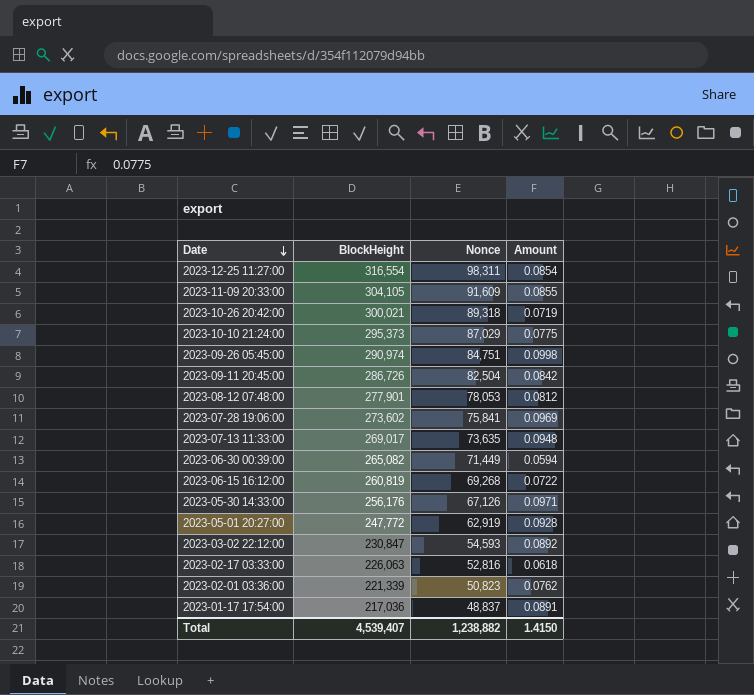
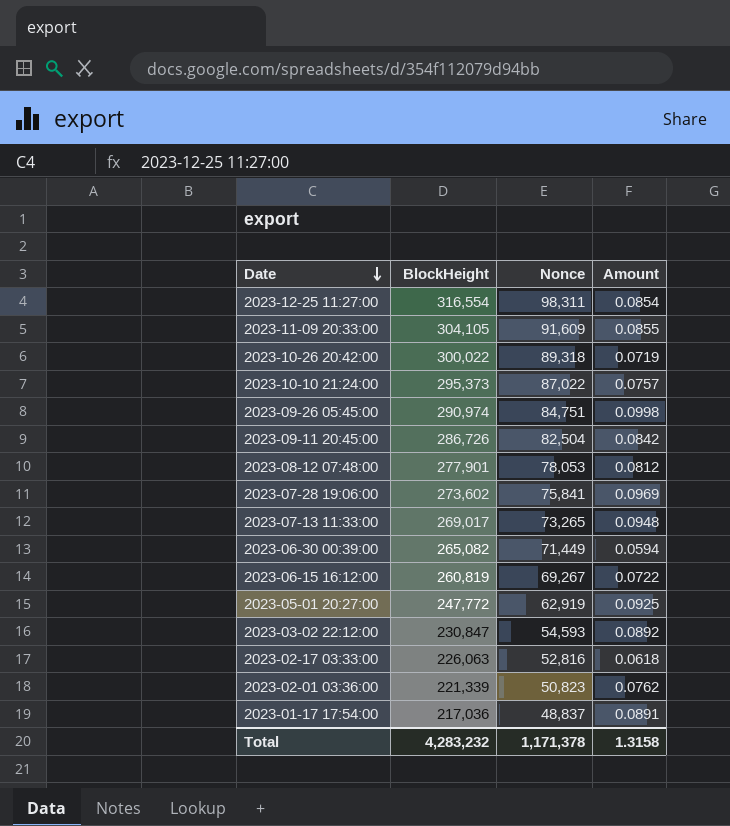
row 2023-05-30 14:33:00: 256,176 | 67,126 | 0.0971 -> none
2023-10-26 20:42:00 | BlockHeight: 300,021 -> 300,022
2023-10-10 21:24:00 | Nonce: 87,029 -> 87,022
2023-10-10 21:24:00 | Amount: 0.0775 -> 0.0757
2023-07-13 11:33:00 | Nonce: 73,635 -> 73,265
2023-06-15 16:12:00 | Nonce: 69,268 -> 69,267
2023-05-01 20:27:00 | Amount: 0.0928 -> 0.0925
Total | BlockHeight: 4,539,407 -> 4,283,232
Total | Nonce: 1,238,882 -> 1,171,378
Total | Amount: 1.4150 -> 1.3158

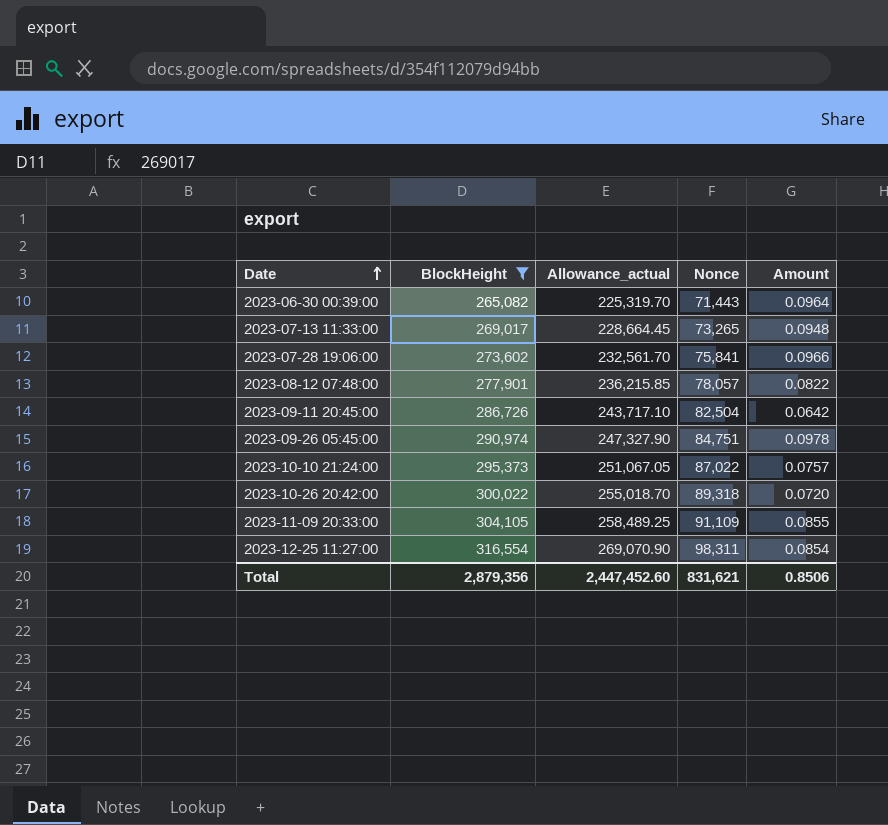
filter: none -> BlockHeight >= 265,082
row order: Date descending -> Date ascending
column Allowance_actual | formula: none -> [BlockHeight] * 0.85
2023-06-30 00:39:00 | Nonce: 71,449 -> 71,443
2023-06-30 00:39:00 | Amount: 0.0594 -> 0.0964
2023-07-28 19:06:00 | Amount: 0.0969 -> 0.0966
2023-08-12 07:48:00 | Nonce: 78,053 -> 78,057
2023-08-12 07:48:00 | Amount: 0.0812 -> 0.0822
2023-09-11 20:45:00 | Amount: 0.0842 -> 0.0642
2023-09-26 05:45:00 | Amount: 0.0998 -> 0.0978
2023-10-26 20:42:00 | Amount: 0.0719 -> 0.0720
2023-11-09 20:33:00 | Nonce: 91,609 -> 91,109
Total | BlockHeight: 4,283,232 -> 2,879,356
Total | Nonce: 1,171,378 -> 831,621
Total | Amount: 1.3158 -> 0.8506

